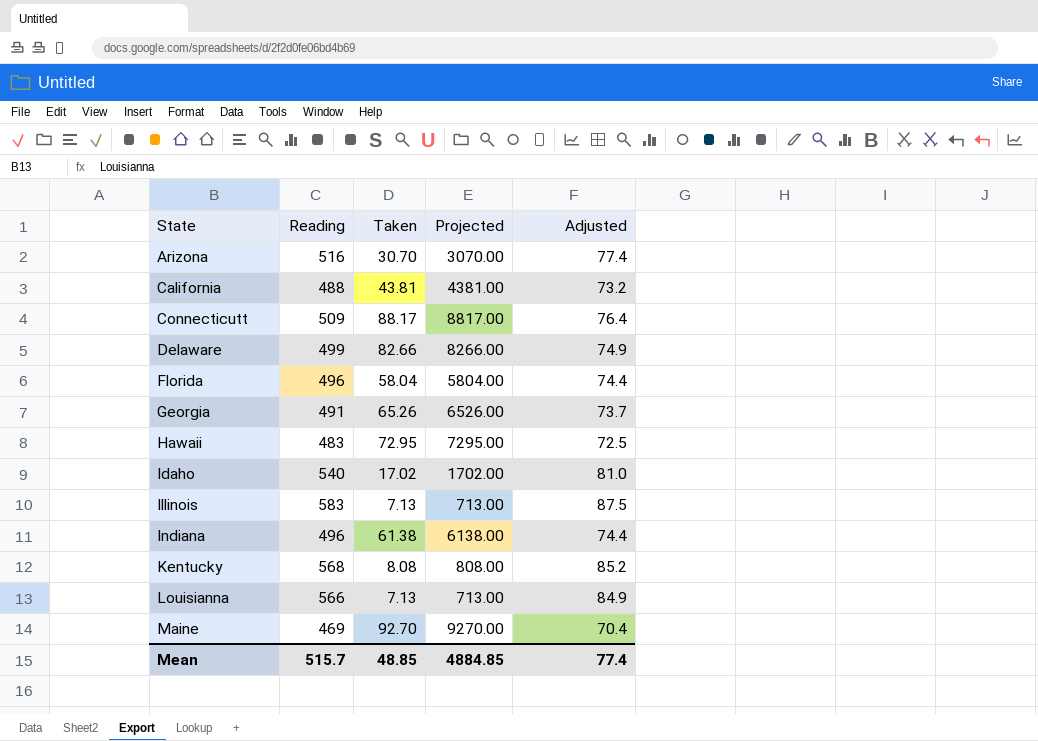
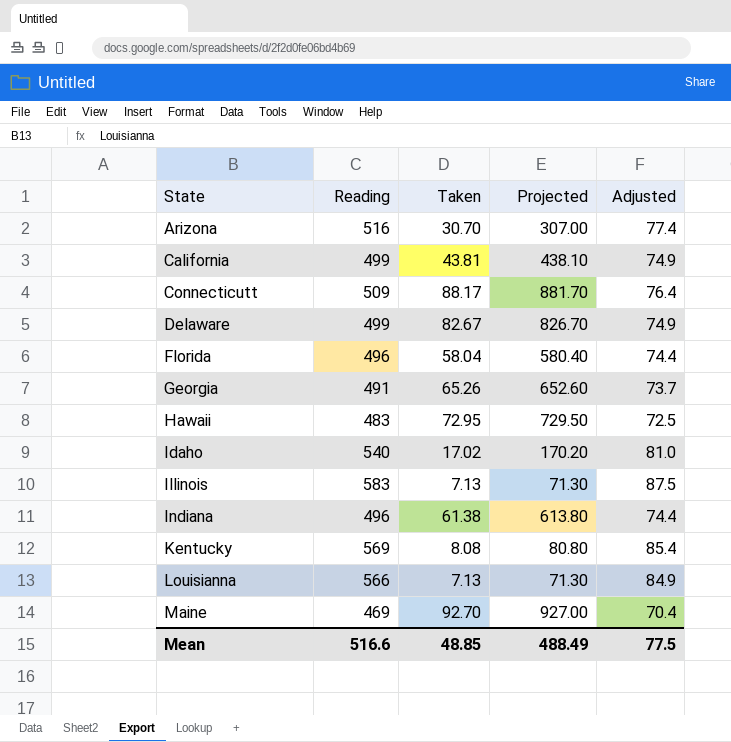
column Projected | formula: [Taken] * 100 -> [Taken] * 10
California | Reading: 488 -> 499
California | Adjusted: 73.2 -> 74.9
Delaware | Taken: 82.66 -> 82.67
Kentucky | Reading: 568 -> 569
Kentucky | Adjusted: 85.2 -> 85.4
Mean | Reading: 515.7 -> 516.6
Mean | Projected: 4884.85 -> 488.49
Mean | Adjusted: 77.4 -> 77.5

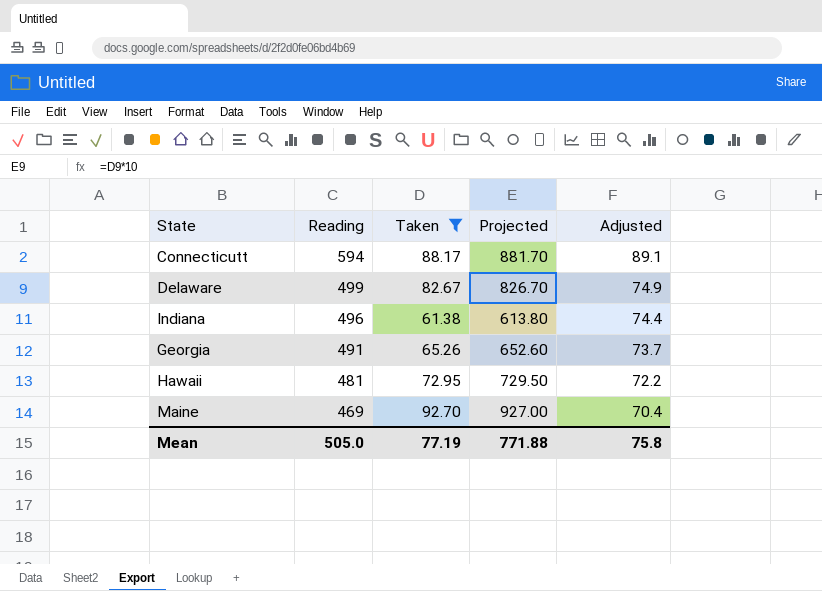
filter: none -> Taken >= 61.38
row order: State ascending -> Reading descending
Connecticutt | Reading: 509 -> 594
Connecticutt | Adjusted: 76.4 -> 89.1
Hawaii | Reading: 483 -> 481
Hawaii | Adjusted: 72.5 -> 72.2
Mean | Reading: 516.6 -> 505.0
Mean | Taken: 48.85 -> 77.19
Mean | Projected: 488.49 -> 771.88
Mean | Adjusted: 77.5 -> 75.8

